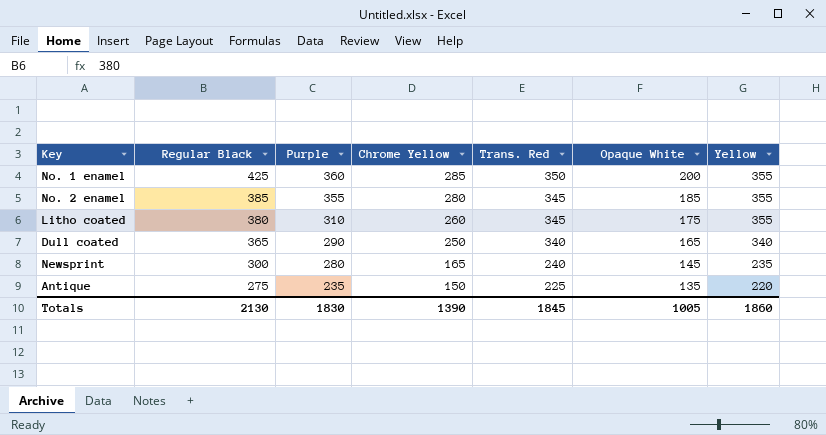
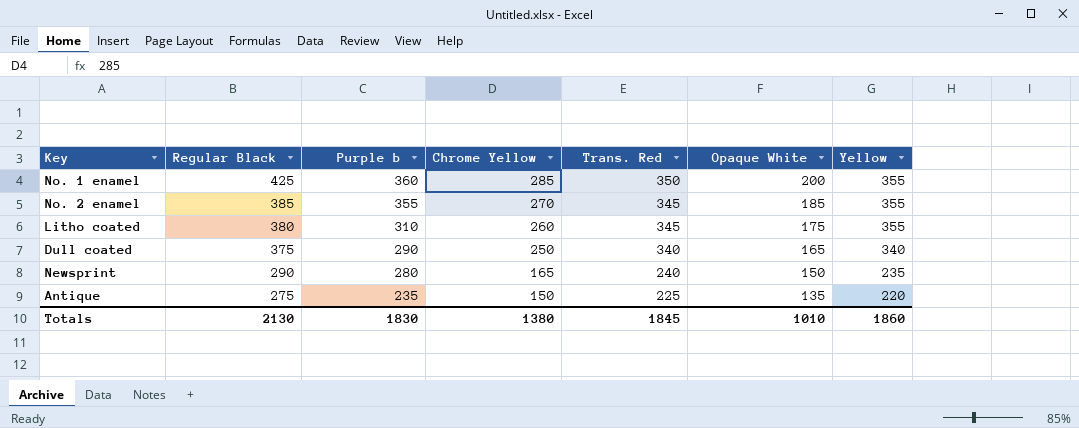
column name: Purple -> Purple b
No. 2 enamel | Chrome Yellow: 280 -> 270
Dull coated | Regular Black: 365 -> 375
Newsprint | Regular Black: 300 -> 290
Newsprint | Opaque White: 145 -> 150
Totals | Chrome Yellow: 1390 -> 1380
Totals | Opaque White: 1005 -> 1010

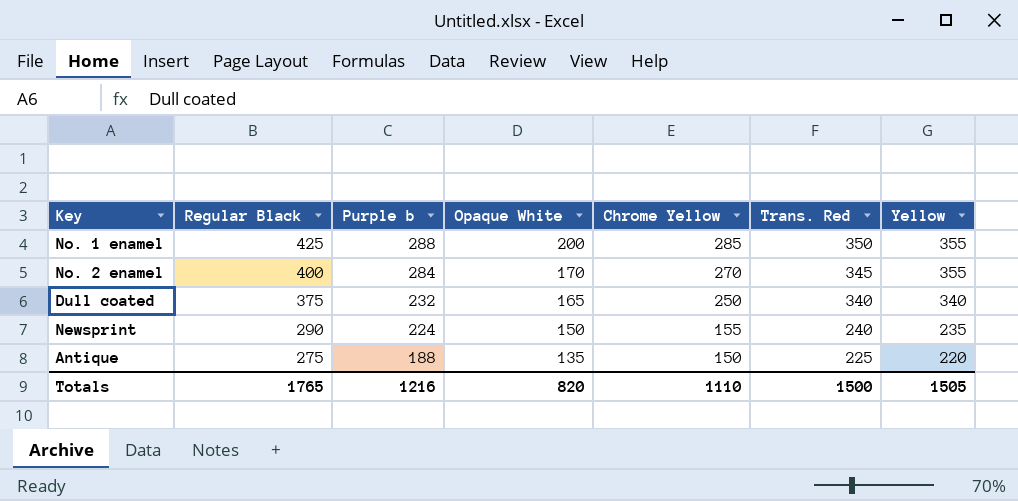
column Opaque White | position: 6 -> 4
row Litho coated: 380 | 310 | 260 | 345 | 175 | 355 -> none
No. 1 enamel | Purple b: 360 -> 288
No. 2 enamel | Regular Black: 385 -> 400
No. 2 enamel | Purple b: 355 -> 284
No. 2 enamel | Opaque White: 185 -> 170
Dull coated | Purple b: 290 -> 232
Newsprint | Purple b: 280 -> 224
Newsprint | Chrome Yellow: 165 -> 155
Antique | Purple b: 235 -> 188
Totals | Regular Black: 2130 -> 1765
Totals | Purple b: 1830 -> 1216
Totals | Opaque White: 1010 -> 820
Totals | Chrome Yellow: 1380 -> 1110
Totals | Trans. Red: 1845 -> 1500
Totals | Yellow: 1860 -> 1505

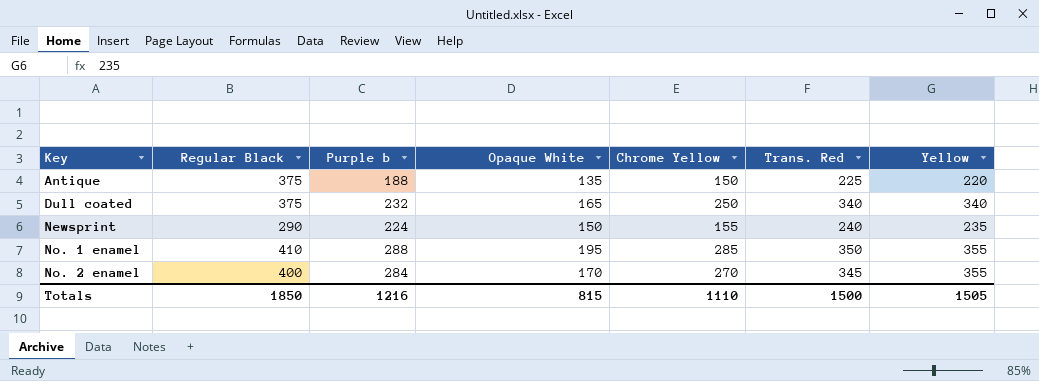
row order: Regular Black descending -> Key ascending
Antique | Regular Black: 275 -> 375
No. 1 enamel | Regular Black: 425 -> 410
No. 1 enamel | Opaque White: 200 -> 195
Totals | Regular Black: 1765 -> 1850
Totals | Opaque White: 820 -> 815

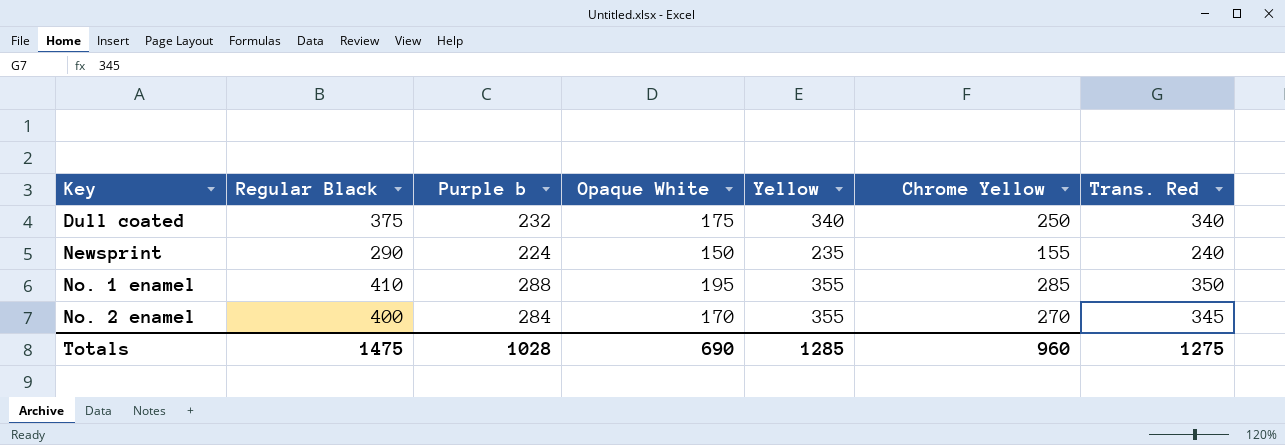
column Yellow | position: 7 -> 5
row Antique: 375 | 188 | 135 | 150 | 225 | 220 -> none
Dull coated | Opaque White: 165 -> 175
Totals | Regular Black: 1850 -> 1475
Totals | Purple b: 1216 -> 1028
Totals | Opaque White: 815 -> 690
Totals | Yellow: 1505 -> 1285
Totals | Chrome Yellow: 1110 -> 960
Totals | Trans. Red: 1500 -> 1275

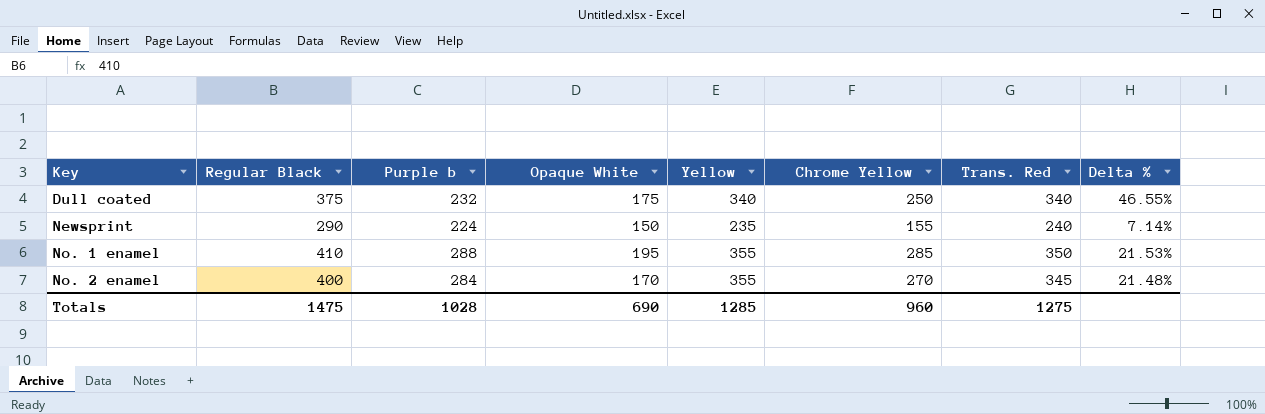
column Delta % | formula: none -> ([Trans. Red] - [Purple b]) / [Purple b]

